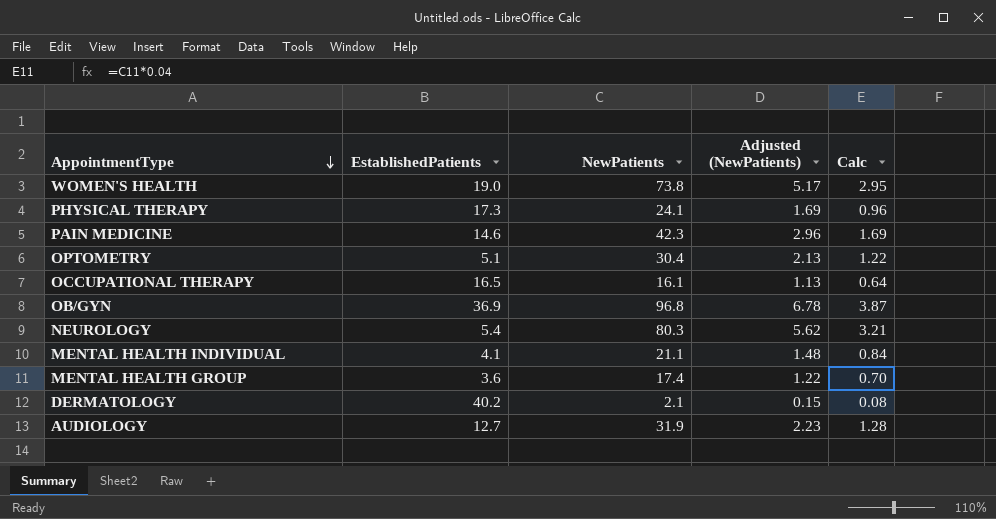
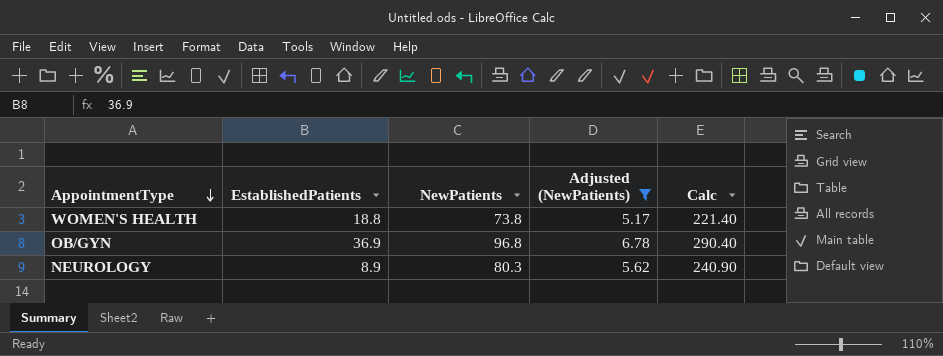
filter: none -> Adjusted (NewPatients) >= 5.17
column Calc | formula: [NewPatients] * 0.04 -> [NewPatients] * 3
WOMEN'S HEALTH | EstablishedPatients: 19.0 -> 18.8
NEUROLOGY | EstablishedPatients: 5.4 -> 8.9

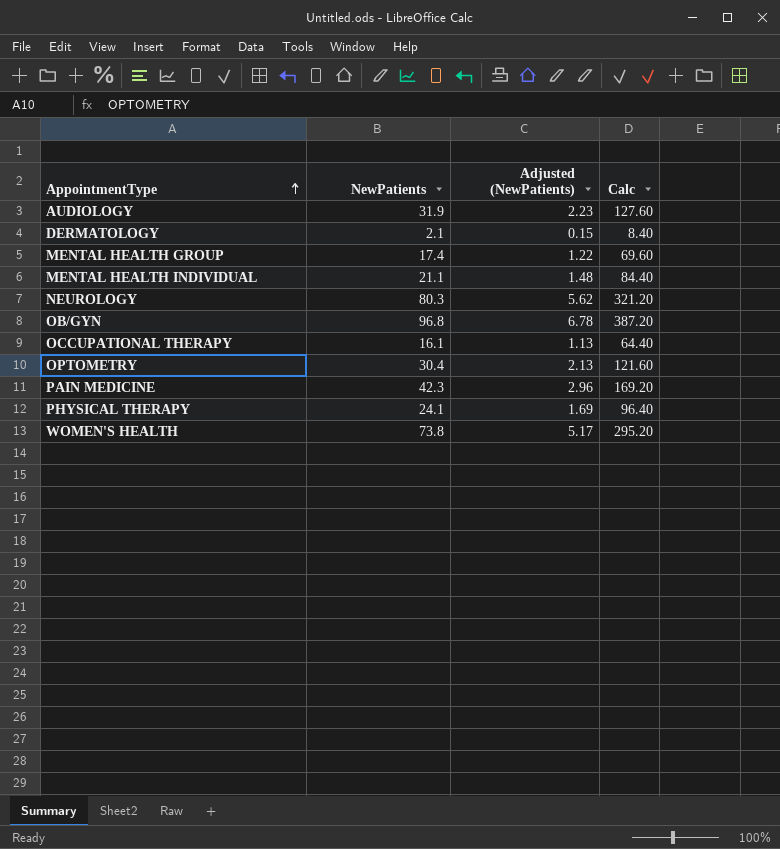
filter: Adjusted (NewPatients) >= 5.17 -> none
row order: AppointmentType descending -> AppointmentType ascending
column EstablishedPatients | position: 2 -> none
column Calc | formula: [NewPatients] * 3 -> [NewPatients] * 4

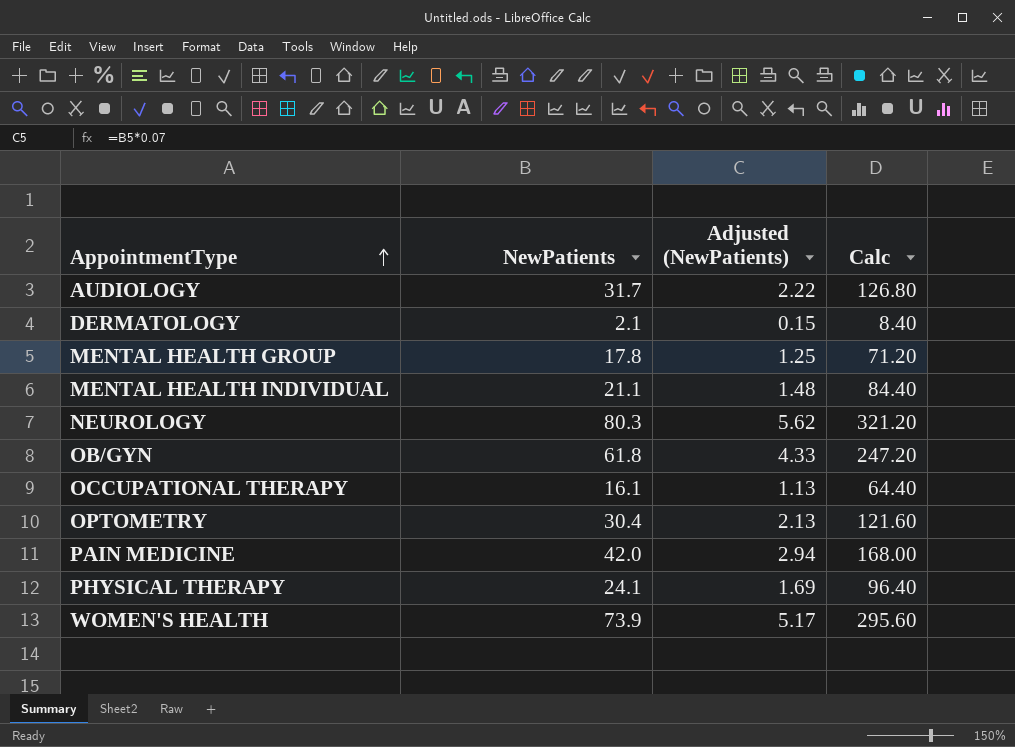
AUDIOLOGY | NewPatients: 31.9 -> 31.7
AUDIOLOGY | Adjusted (NewPatients): 2.23 -> 2.22
AUDIOLOGY | Calc: 127.60 -> 126.80
MENTAL HEALTH GROUP | NewPatients: 17.4 -> 17.8
MENTAL HEALTH GROUP | Adjusted (NewPatients): 1.22 -> 1.25
MENTAL HEALTH GROUP | Calc: 69.60 -> 71.20
OB/GYN | NewPatients: 96.8 -> 61.8
OB/GYN | Adjusted (NewPatients): 6.78 -> 4.33
OB/GYN | Calc: 387.20 -> 247.20
PAIN MEDICINE | NewPatients: 42.3 -> 42.0
PAIN MEDICINE | Adjusted (NewPatients): 2.96 -> 2.94
PAIN MEDICINE | Calc: 169.20 -> 168.00
WOMEN'S HEALTH | NewPatients: 73.8 -> 73.9
WOMEN'S HEALTH | Calc: 295.20 -> 295.60

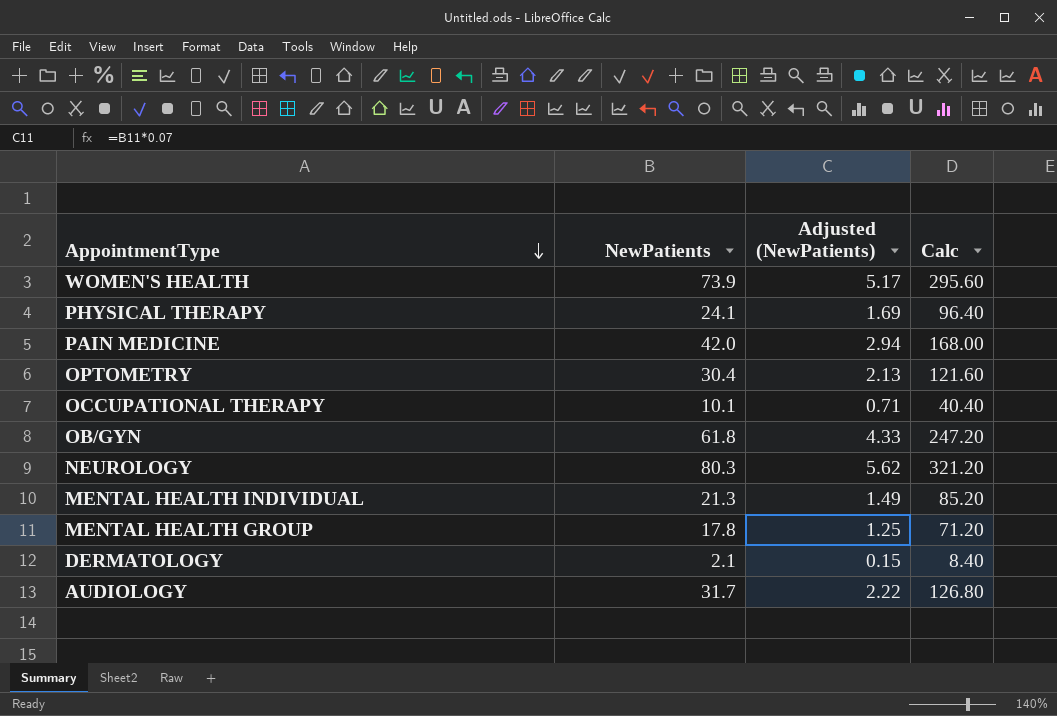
row order: AppointmentType ascending -> AppointmentType descending
OCCUPATIONAL THERAPY | NewPatients: 16.1 -> 10.1
OCCUPATIONAL THERAPY | Adjusted (NewPatients): 1.13 -> 0.71
OCCUPATIONAL THERAPY | Calc: 64.40 -> 40.40
MENTAL HEALTH INDIVIDUAL | NewPatients: 21.1 -> 21.3
MENTAL HEALTH INDIVIDUAL | Adjusted (NewPatients): 1.48 -> 1.49
MENTAL HEALTH INDIVIDUAL | Calc: 84.40 -> 85.20

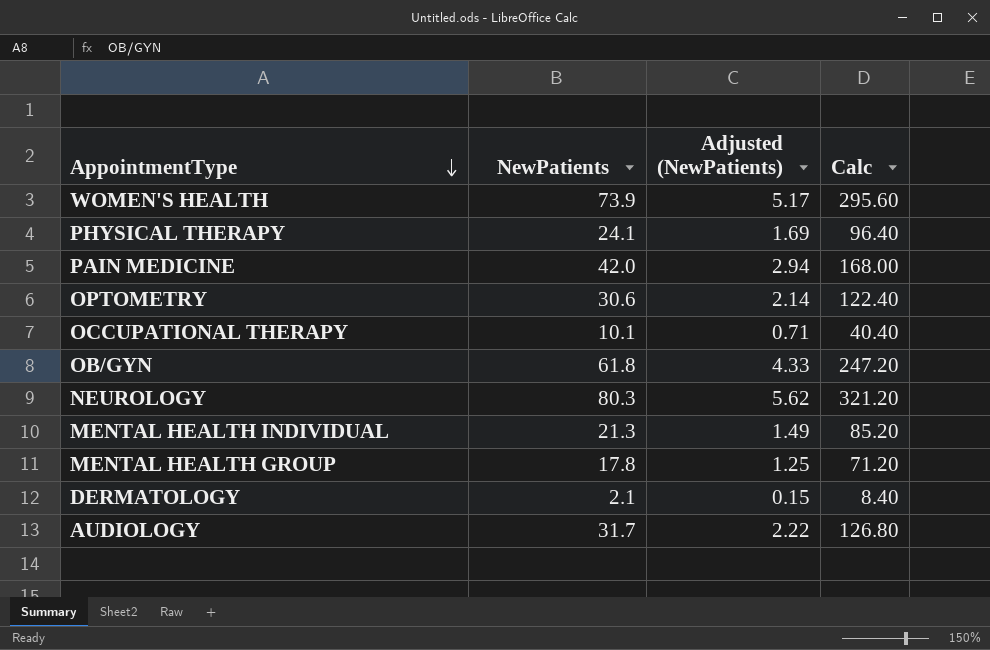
OPTOMETRY | NewPatients: 30.4 -> 30.6
OPTOMETRY | Adjusted (NewPatients): 2.13 -> 2.14
OPTOMETRY | Calc: 121.60 -> 122.40

